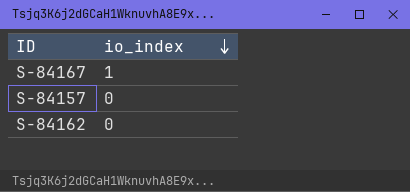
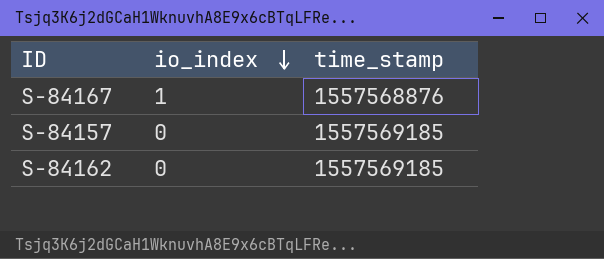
column time_stamp | position: none -> 3

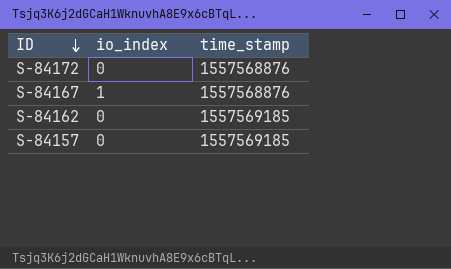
row order: io_index descending -> ID descending
row S-84172: none -> 0 | 1557568876

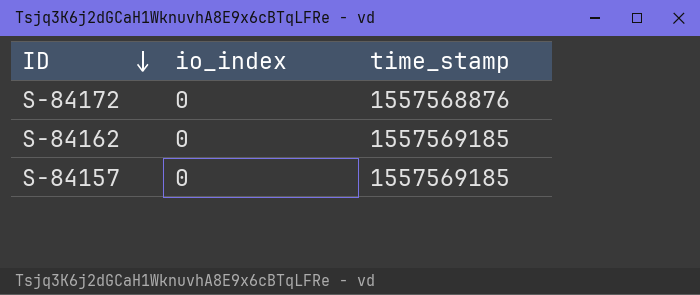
row S-84167: 1 | 1557568876 -> none

